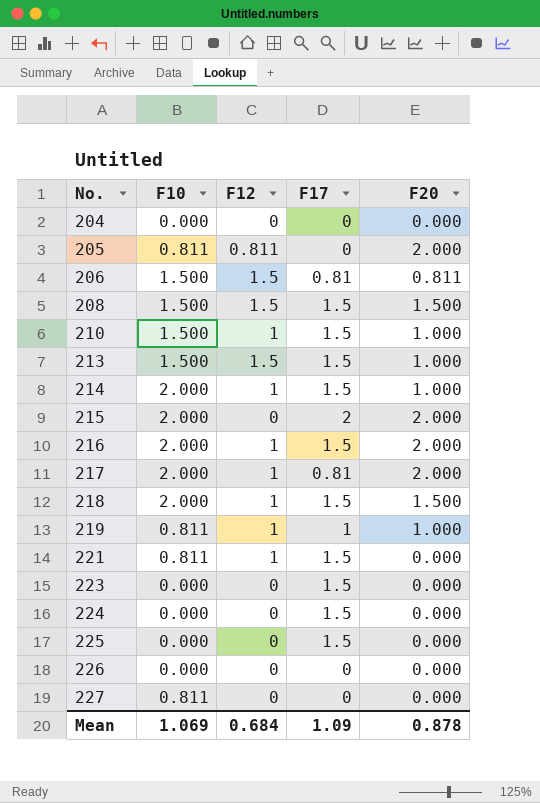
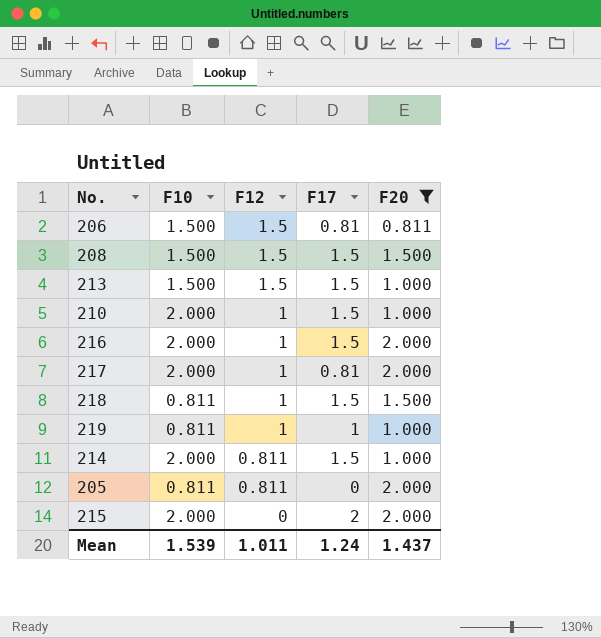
filter: none -> F20 != 0.000
row order: No. ascending -> F12 descending
210 | F10: 1.500 -> 2.000
218 | F10: 2.000 -> 0.811
214 | F12: 1 -> 0.811
Mean | F10: 1.069 -> 1.539
Mean | F12: 0.684 -> 1.011
Mean | F17: 1.09 -> 1.24
Mean | F20: 0.878 -> 1.437

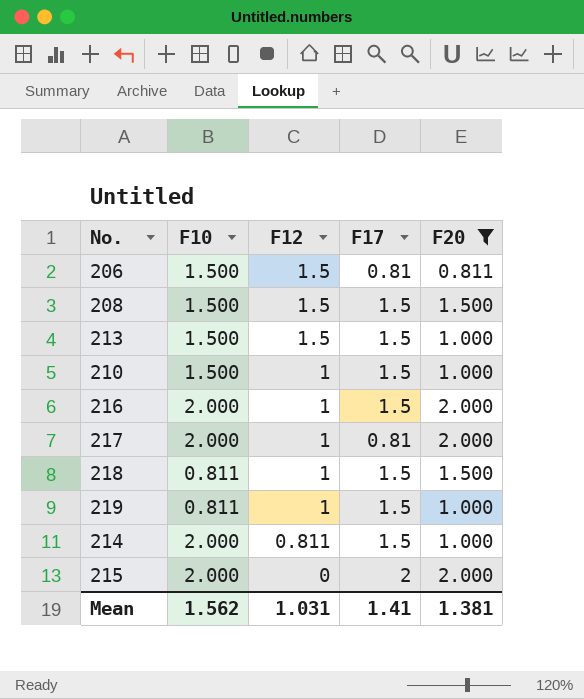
row 205: 0.811 | 0.811 | 0 | 2.000 -> none
210 | F10: 2.000 -> 1.500
219 | F17: 1 -> 1.5
Mean | F10: 1.539 -> 1.562
Mean | F12: 1.011 -> 1.031
Mean | F17: 1.24 -> 1.41
Mean | F20: 1.437 -> 1.381

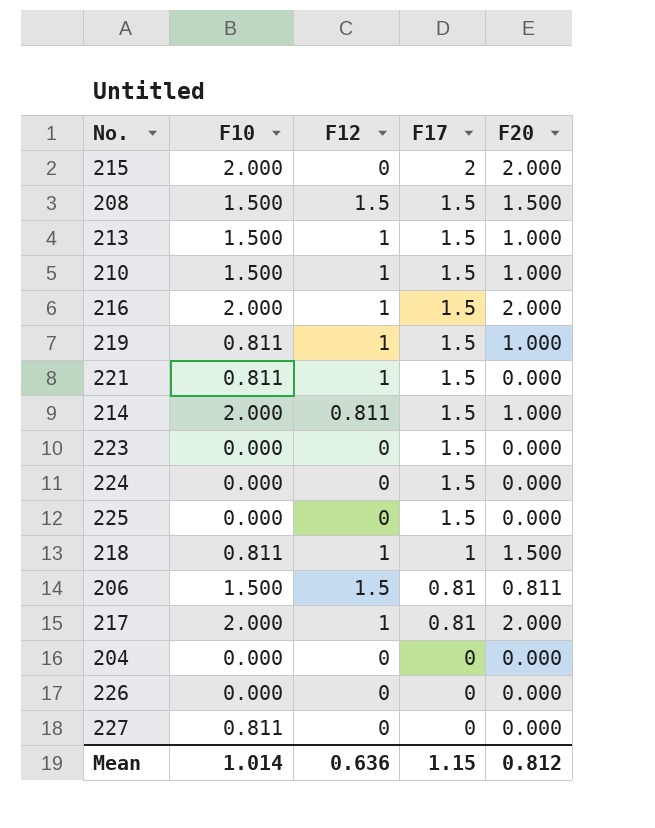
filter: F20 != 0.000 -> none
row order: F12 descending -> F17 descending
213 | F12: 1.5 -> 1
218 | F17: 1.5 -> 1
Mean | F10: 1.562 -> 1.014
Mean | F12: 1.031 -> 0.636
Mean | F17: 1.41 -> 1.15
Mean | F20: 1.381 -> 0.812

